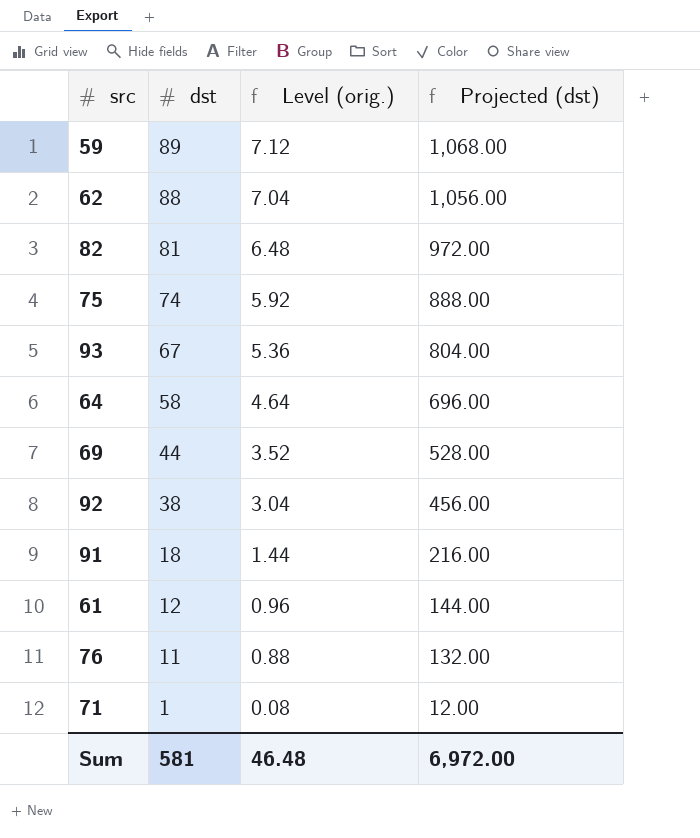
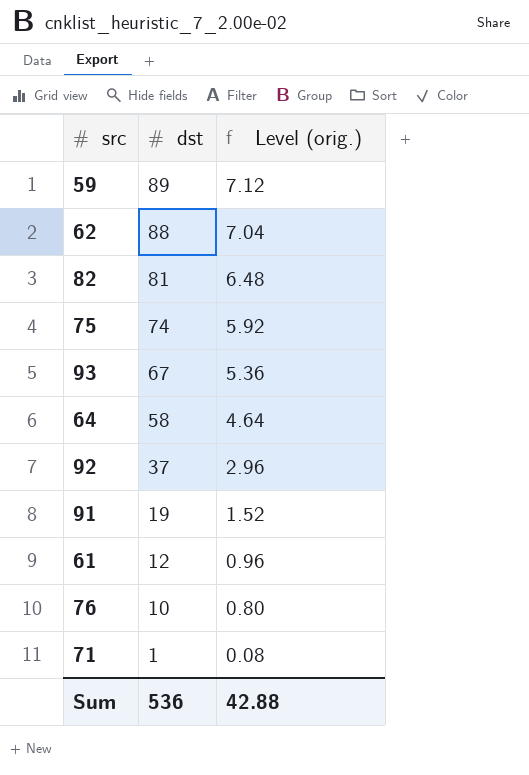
column Projected (dst) | formula: [dst] * 12 -> none
row 69: 44 | 3.52 | 528.00 -> none
92 | dst: 38 -> 37
92 | Level (orig.): 3.04 -> 2.96
91 | dst: 18 -> 19
91 | Level (orig.): 1.44 -> 1.52
76 | dst: 11 -> 10
76 | Level (orig.): 0.88 -> 0.80
Sum | dst: 581 -> 536
Sum | Level (orig.): 46.48 -> 42.88

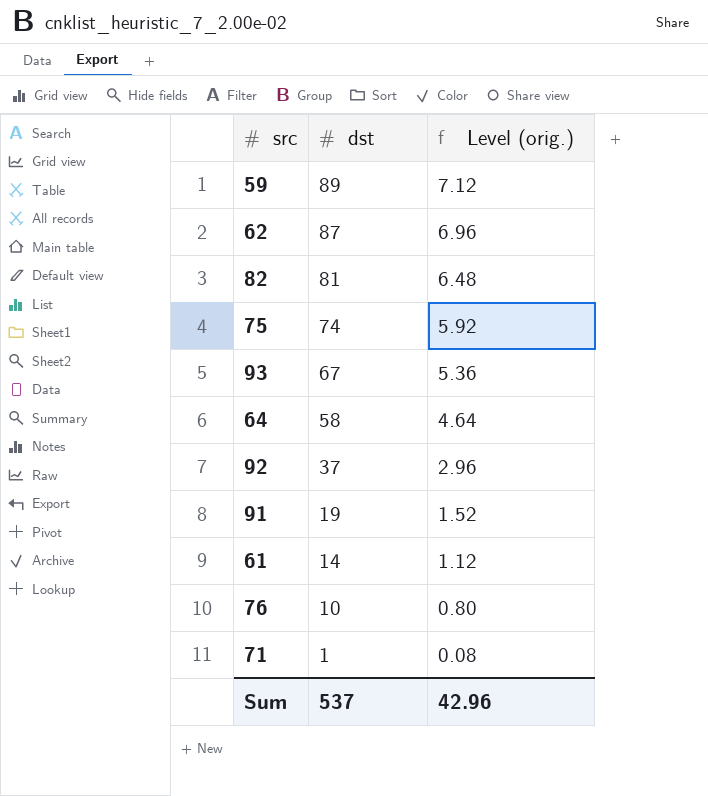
62 | dst: 88 -> 87
62 | Level (orig.): 7.04 -> 6.96
61 | dst: 12 -> 14
61 | Level (orig.): 0.96 -> 1.12
Sum | dst: 536 -> 537
Sum | Level (orig.): 42.88 -> 42.96

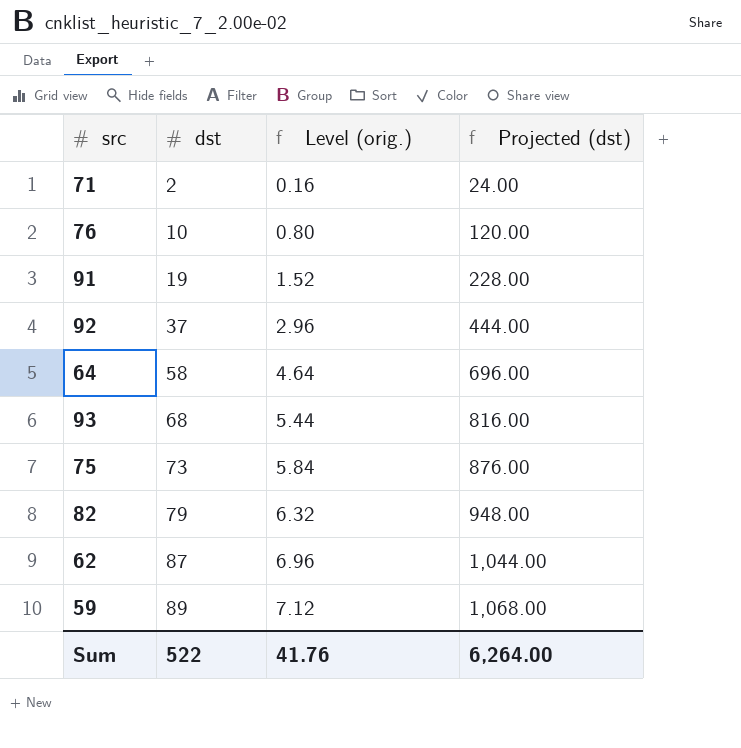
row order: dst descending -> dst ascending
column Projected (dst) | formula: none -> [dst] * 12
row 61: 14 | 1.12 -> none
71 | dst: 1 -> 2
71 | Level (orig.): 0.08 -> 0.16
93 | dst: 67 -> 68
93 | Level (orig.): 5.36 -> 5.44
75 | dst: 74 -> 73
75 | Level (orig.): 5.92 -> 5.84
82 | dst: 81 -> 79
82 | Level (orig.): 6.48 -> 6.32
Sum | dst: 537 -> 522
Sum | Level (orig.): 42.96 -> 41.76

